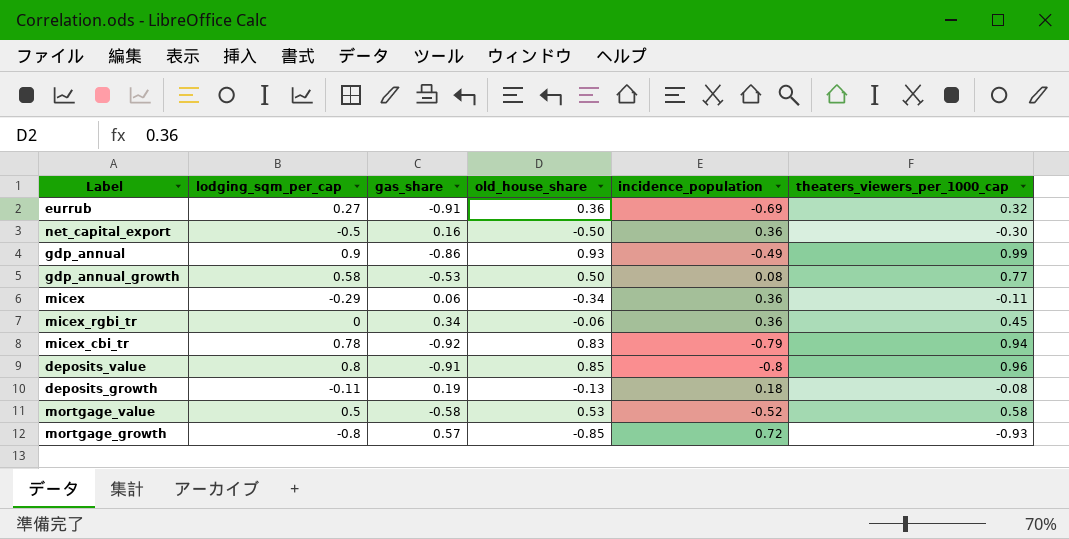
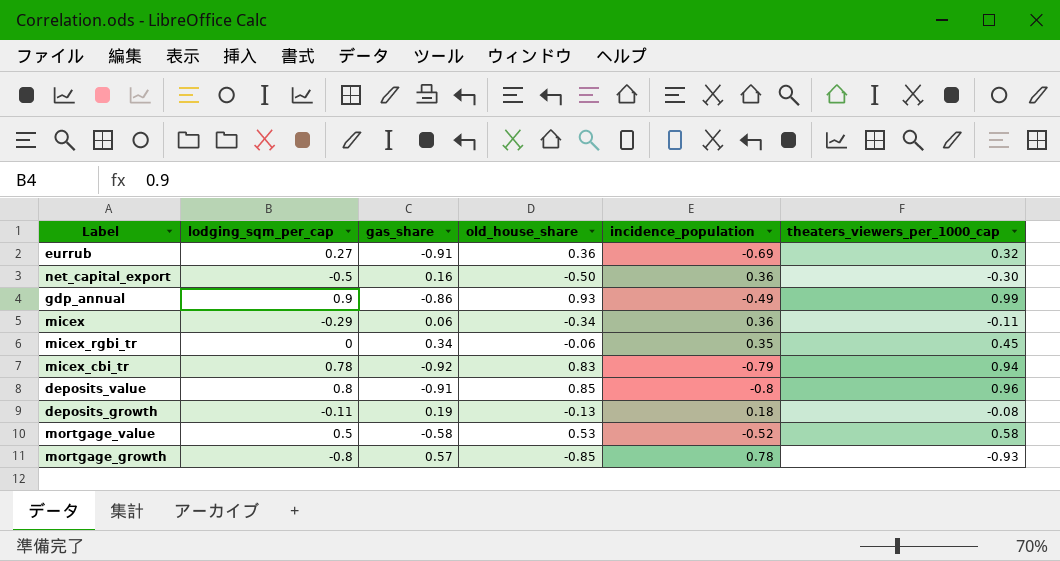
row gdp_annual_growth: 0.58 | -0.53 | 0.50 | 0.08 | 0.77 -> none
micex_rgbi_tr | incidence_population: 0.36 -> 0.35
mortgage_growth | incidence_population: 0.72 -> 0.78

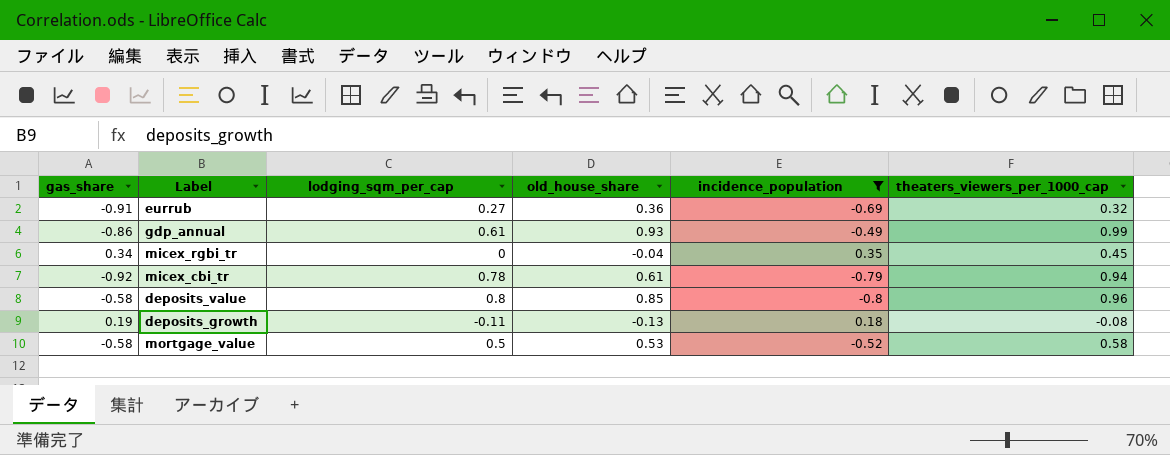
filter: none -> incidence_population <= 0.35
column gas_share | position: 3 -> 1
gdp_annual | lodging_sqm_per_cap: 0.9 -> 0.61
micex_rgbi_tr | old_house_share: -0.06 -> -0.04
micex_cbi_tr | old_house_share: 0.83 -> 0.61
deposits_value | gas_share: -0.91 -> -0.58

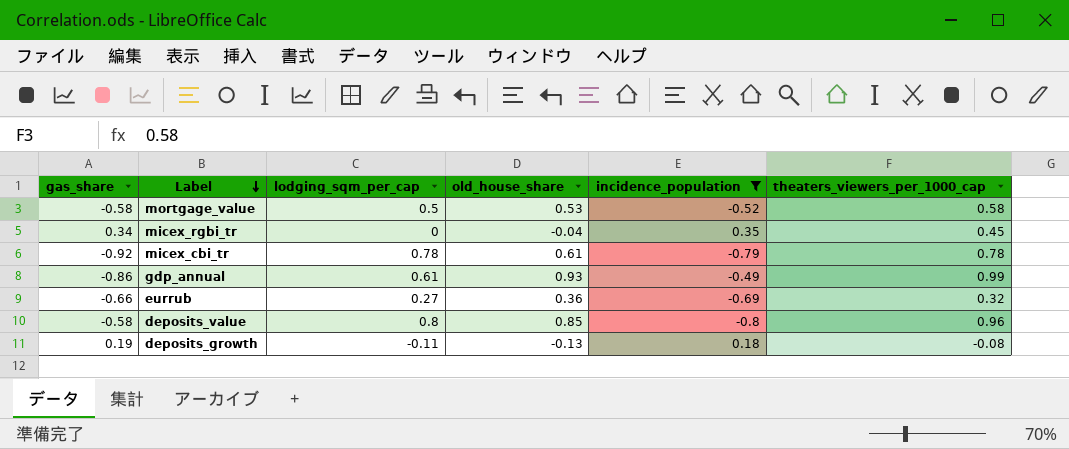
row order: none -> Label descending
micex_cbi_tr | theaters_viewers_per_1000_cap: 0.94 -> 0.78
eurrub | gas_share: -0.91 -> -0.66

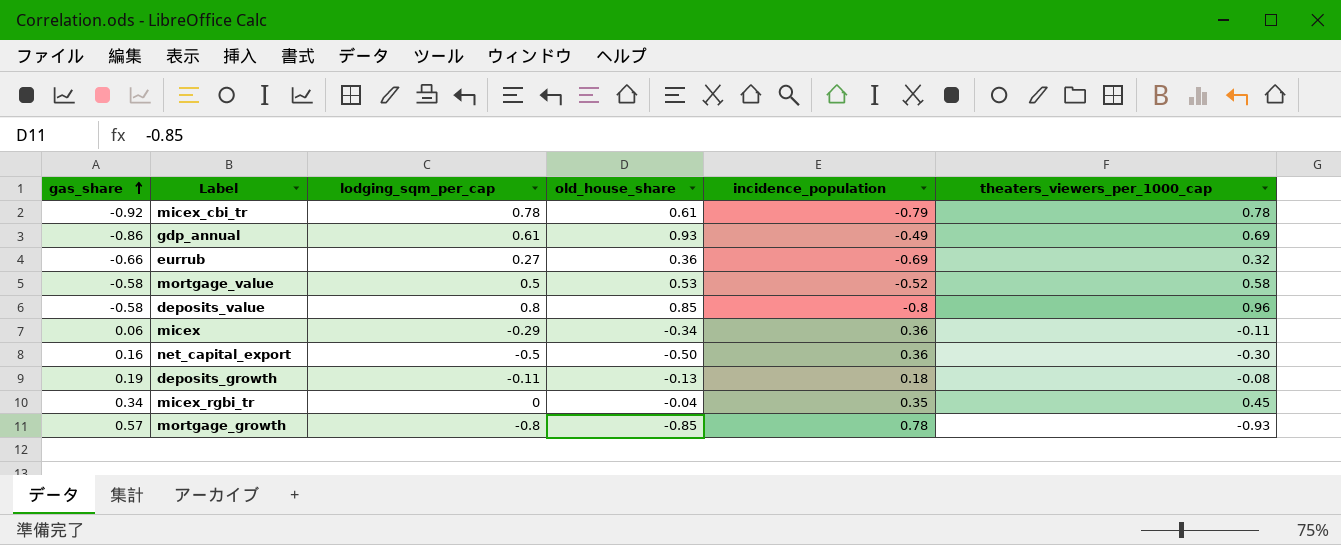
filter: incidence_population <= 0.35 -> none
row order: Label descending -> gas_share ascending
gdp_annual | theaters_viewers_per_1000_cap: 0.99 -> 0.69

